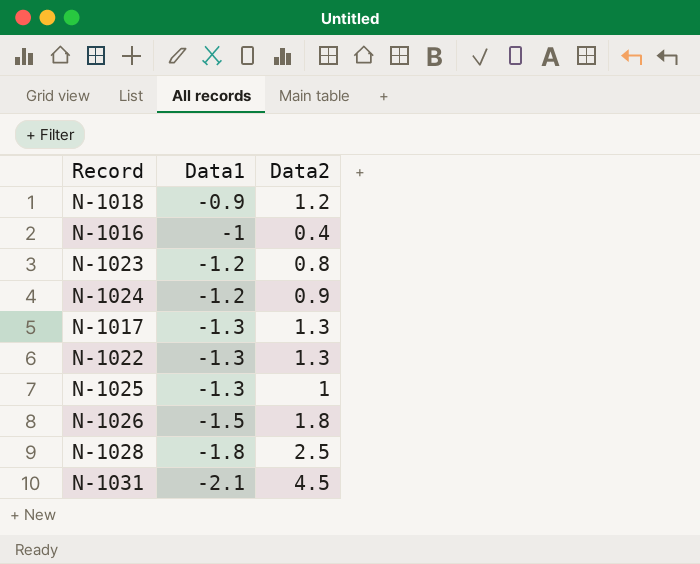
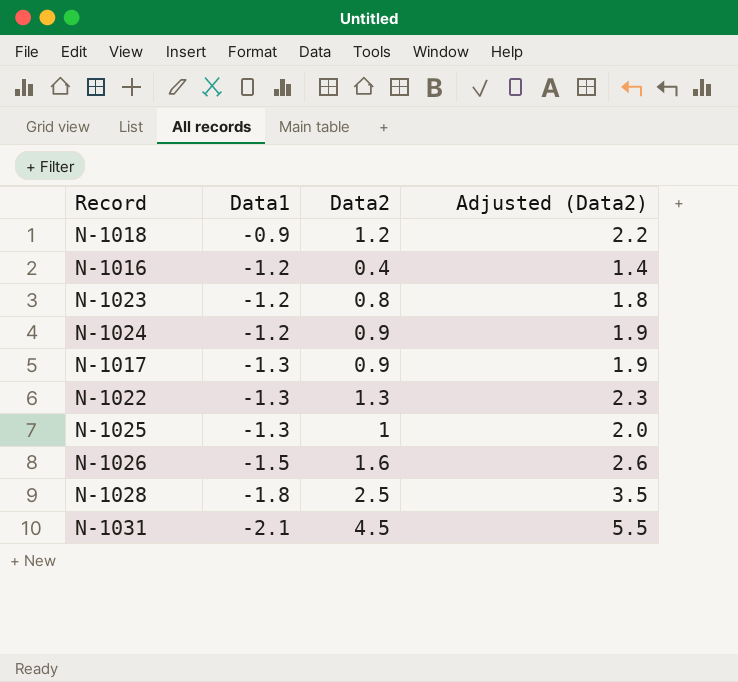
column Adjusted (Data2) | formula: none -> [Data2] + 1
N-1016 | Data1: -1 -> -1.2
N-1017 | Data2: 1.3 -> 0.9
N-1026 | Data2: 1.8 -> 1.6

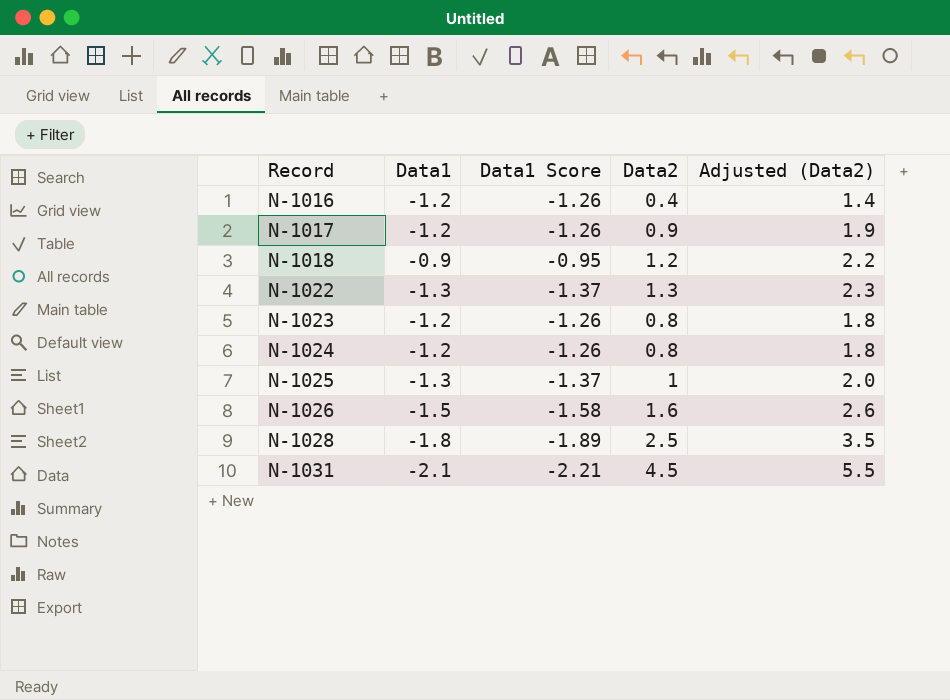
row order: Data1 descending -> Record ascending
column Data1 Score | formula: none -> [Data1] * 1.05
N-1017 | Data1: -1.3 -> -1.2
N-1024 | Data2: 0.9 -> 0.8
N-1024 | Adjusted (Data2): 1.9 -> 1.8

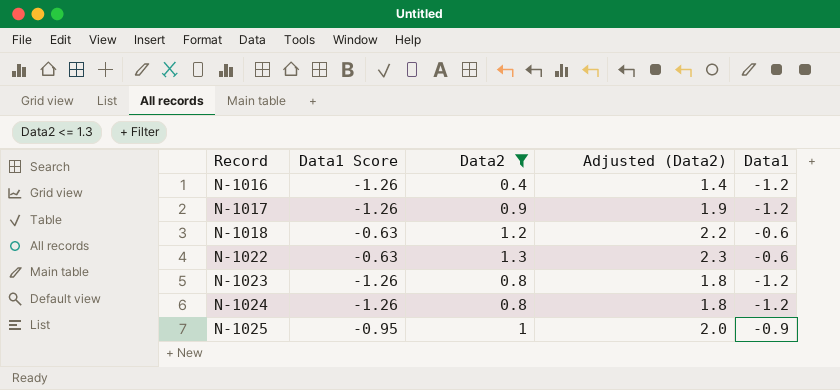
filter: none -> Data2 <= 1.3
column Data1 | position: 2 -> 5
N-1018 | Data1 Score: -0.95 -> -0.63
N-1018 | Data1: -0.9 -> -0.6
N-1022 | Data1 Score: -1.37 -> -0.63
N-1022 | Data1: -1.3 -> -0.6
N-1025 | Data1 Score: -1.37 -> -0.95
N-1025 | Data1: -1.3 -> -0.9

